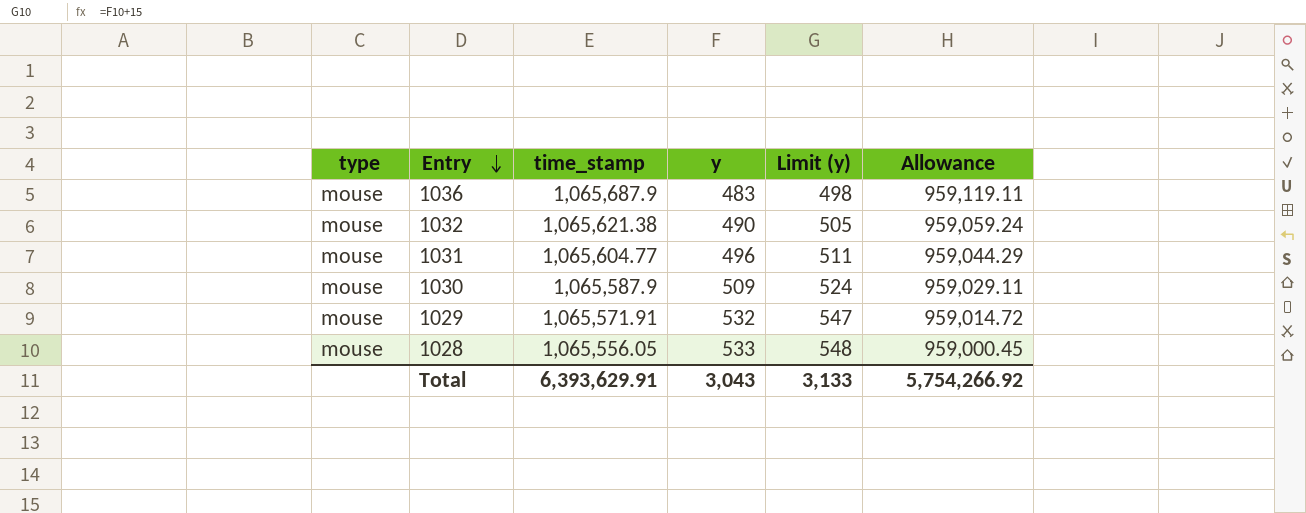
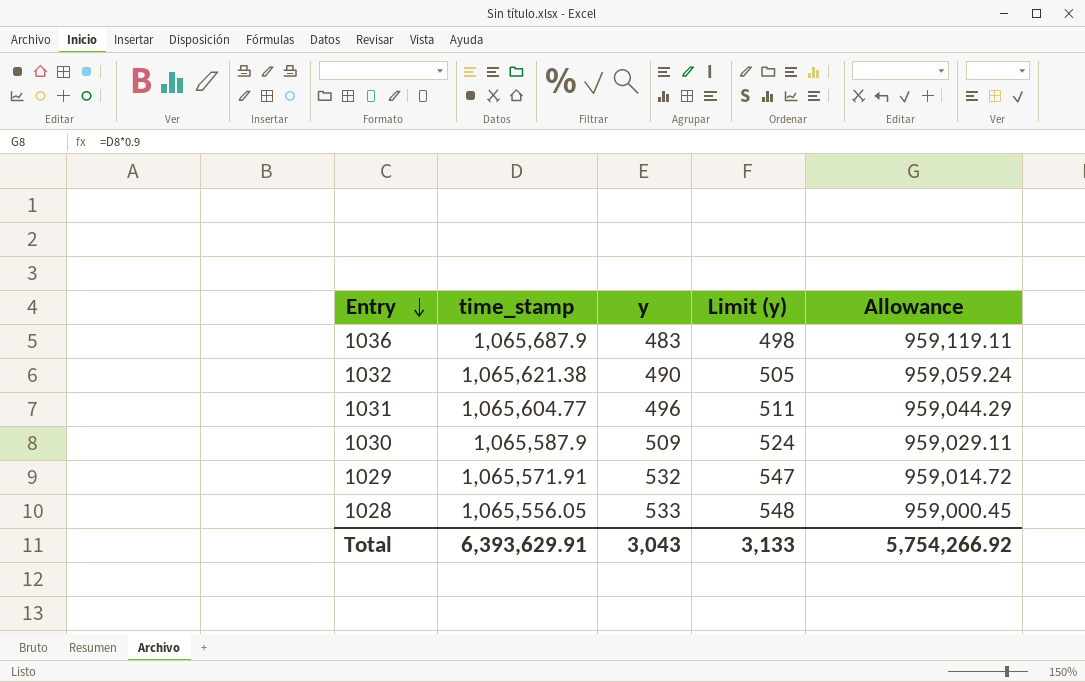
column type | position: 1 -> none

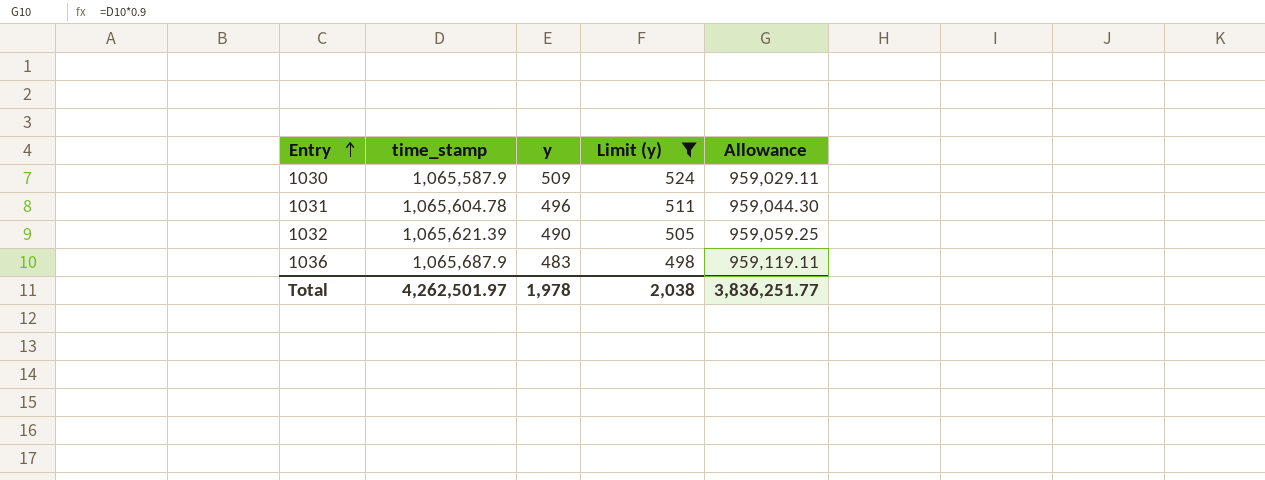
filter: none -> Limit (y) <= 524
row order: Entry descending -> Entry ascending
1031 | time_stamp: 1,065,604.77 -> 1,065,604.78
1031 | Allowance: 959,044.29 -> 959,044.30
1032 | time_stamp: 1,065,621.38 -> 1,065,621.39
1032 | Allowance: 959,059.24 -> 959,059.25
Total | time_stamp: 6,393,629.91 -> 4,262,501.97
Total | y: 3,043 -> 1,978
Total | Limit (y): 3,133 -> 2,038
Total | Allowance: 5,754,266.92 -> 3,836,251.77

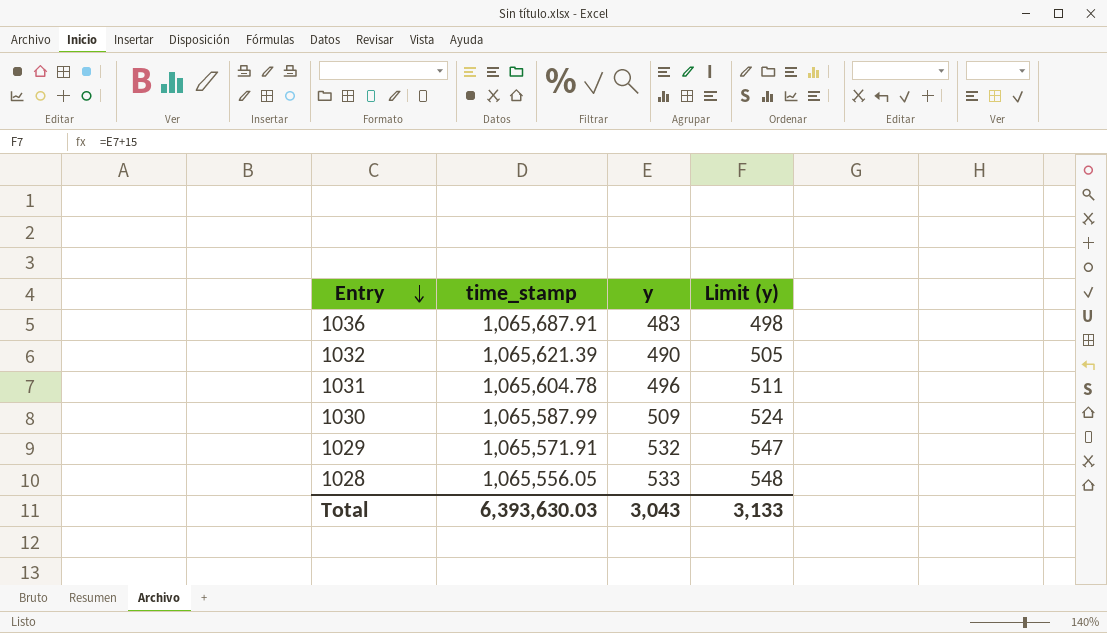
filter: Limit (y) <= 524 -> none
row order: Entry ascending -> Entry descending
column Allowance | formula: [time_stamp] * 0.9 -> none
1036 | time_stamp: 1,065,687.9 -> 1,065,687.91
1030 | time_stamp: 1,065,587.9 -> 1,065,587.99
Total | time_stamp: 4,262,501.97 -> 6,393,630.03
Total | y: 1,978 -> 3,043
Total | Limit (y): 2,038 -> 3,133

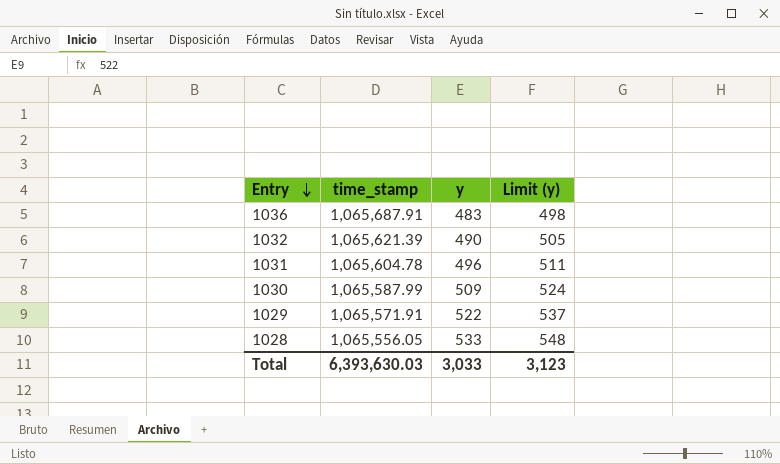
1029 | y: 532 -> 522
1029 | Limit (y): 547 -> 537
Total | y: 3,043 -> 3,033
Total | Limit (y): 3,133 -> 3,123

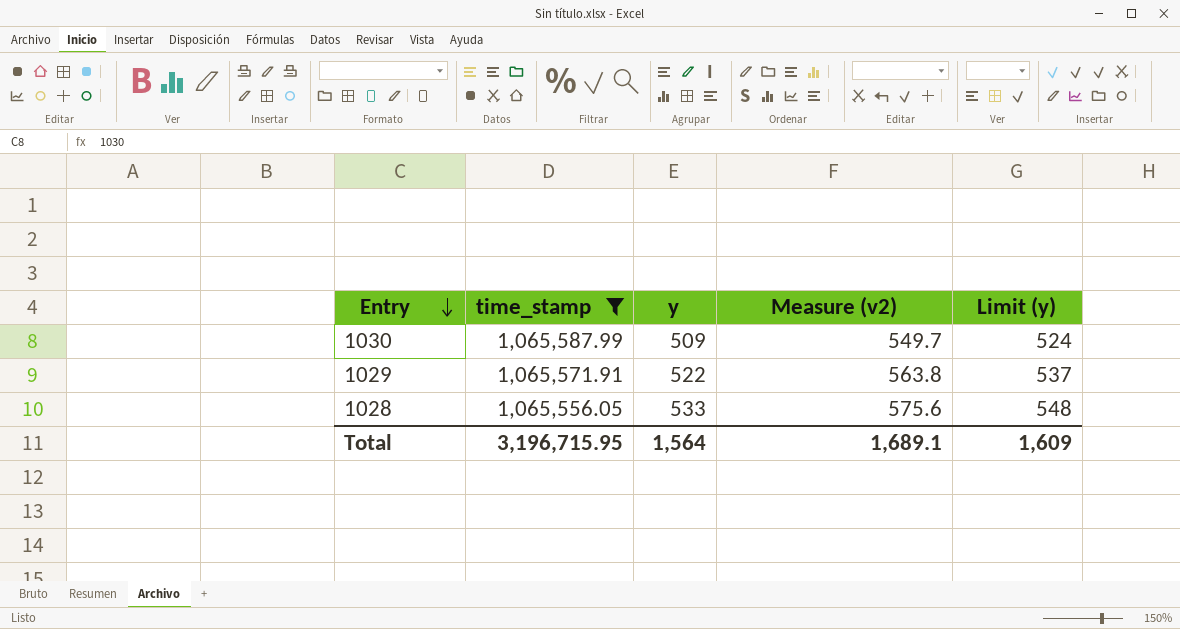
filter: none -> time_stamp <= 1,065,587.99
column Measure (v2) | formula: none -> [y] * 1.08
Total | time_stamp: 6,393,630.03 -> 3,196,715.95
Total | y: 3,033 -> 1,564
Total | Limit (y): 3,123 -> 1,609

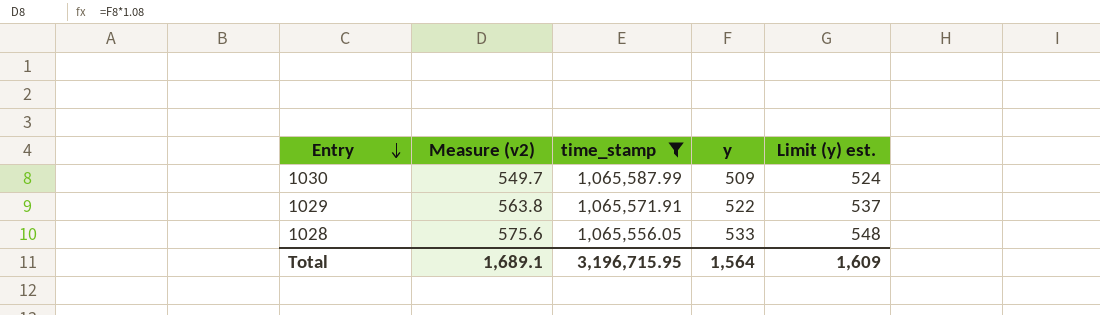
column Measure (v2) | position: 4 -> 2
column name: Limit (y) -> Limit (y) est.

